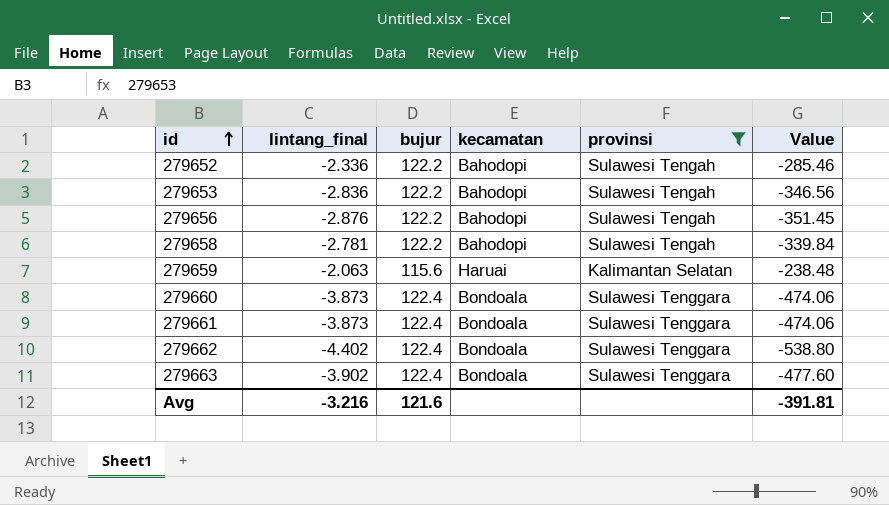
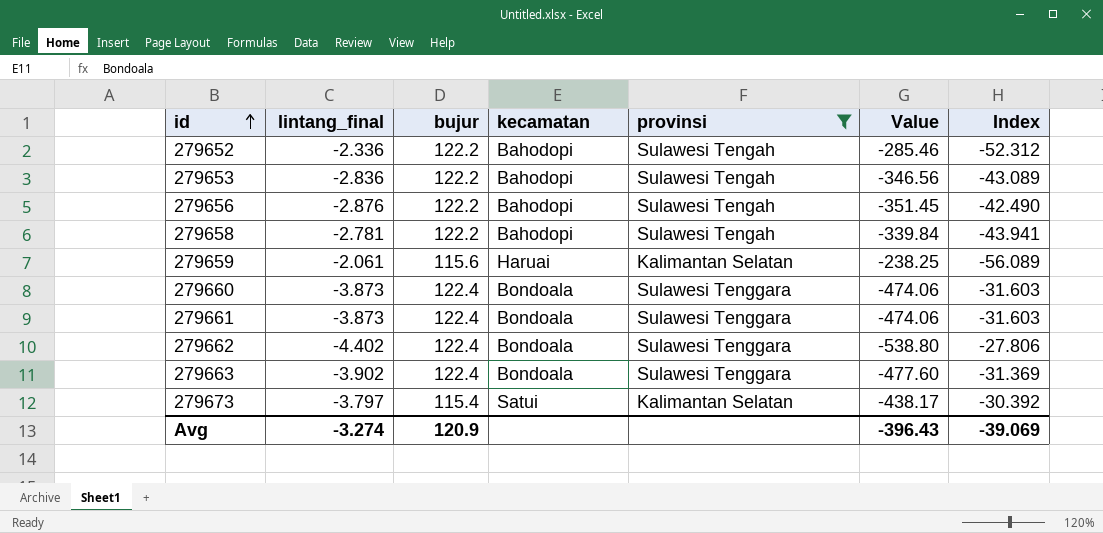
column Index | formula: none -> [bujur] / [lintang_final]
279659 | lintang_final: -2.063 -> -2.061
279659 | Value: -238.48 -> -238.25
row 279673: none -> -3.797 | 115.4 | Satui | Kalimantan Selatan | -438.17 | -30.392
Avg | lintang_final: -3.216 -> -3.274
Avg | bujur: 121.6 -> 120.9
Avg | Value: -391.81 -> -396.43

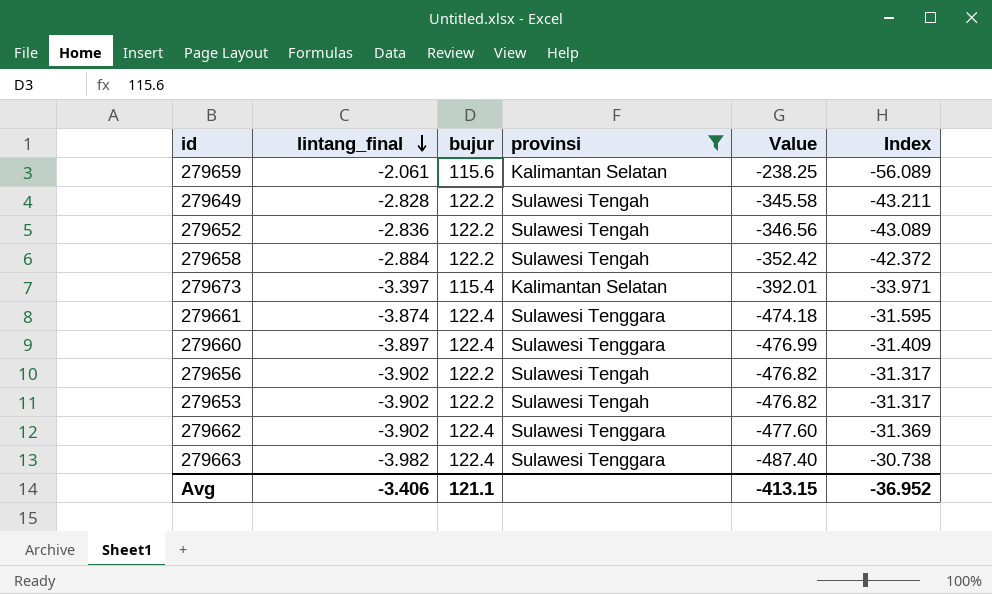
row order: id ascending -> lintang_final descending
column kecamatan | position: 4 -> none
row 279649: none -> -2.828 | 122.2 | Sulawesi Tengah | -345.58 | -43.211
279652 | lintang_final: -2.336 -> -2.836
279652 | Value: -285.46 -> -346.56
279652 | Index: -52.312 -> -43.089
279658 | lintang_final: -2.781 -> -2.884
279658 | Value: -339.84 -> -352.42
279658 | Index: -43.941 -> -42.372
279673 | lintang_final: -3.797 -> -3.397
279673 | Value: -438.17 -> -392.01
279673 | Index: -30.392 -> -33.971
279661 | lintang_final: -3.873 -> -3.874
279661 | Value: -474.06 -> -474.18
279661 | Index: -31.603 -> -31.595
279660 | lintang_final: -3.873 -> -3.897
279660 | Value: -474.06 -> -476.99
279660 | Index: -31.603 -> -31.409
279656 | lintang_final: -2.876 -> -3.902
279656 | Value: -351.45 -> -476.82
279656 | Index: -42.490 -> -31.317
279653 | lintang_final: -2.836 -> -3.902
279653 | Value: -346.56 -> -476.82
279653 | Index: -43.089 -> -31.317
279662 | lintang_final: -4.402 -> -3.902
279662 | Value: -538.80 -> -477.60
279662 | Index: -27.806 -> -31.369
279663 | lintang_final: -3.902 -> -3.982
279663 | Value: -477.60 -> -487.40
279663 | Index: -31.369 -> -30.738
Avg | lintang_final: -3.274 -> -3.406
Avg | bujur: 120.9 -> 121.1
Avg | Value: -396.43 -> -413.15
Avg | Index: -39.069 -> -36.952

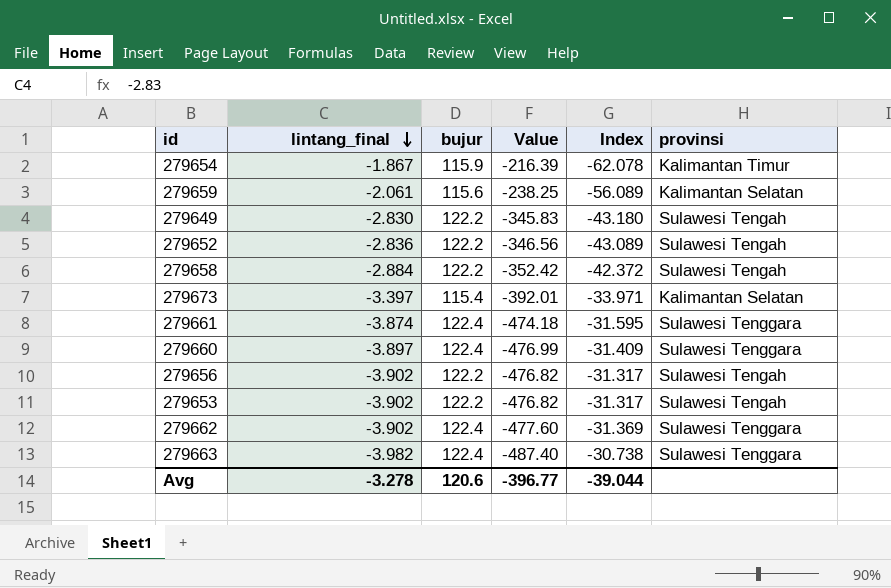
filter: provinsi != Kalimantan Timur -> none
column provinsi | position: 4 -> 6
279649 | lintang_final: -2.828 -> -2.830
279649 | Value: -345.58 -> -345.83
279649 | Index: -43.211 -> -43.180
Avg | lintang_final: -3.406 -> -3.278
Avg | bujur: 121.1 -> 120.6
Avg | Value: -413.15 -> -396.77
Avg | Index: -36.952 -> -39.044

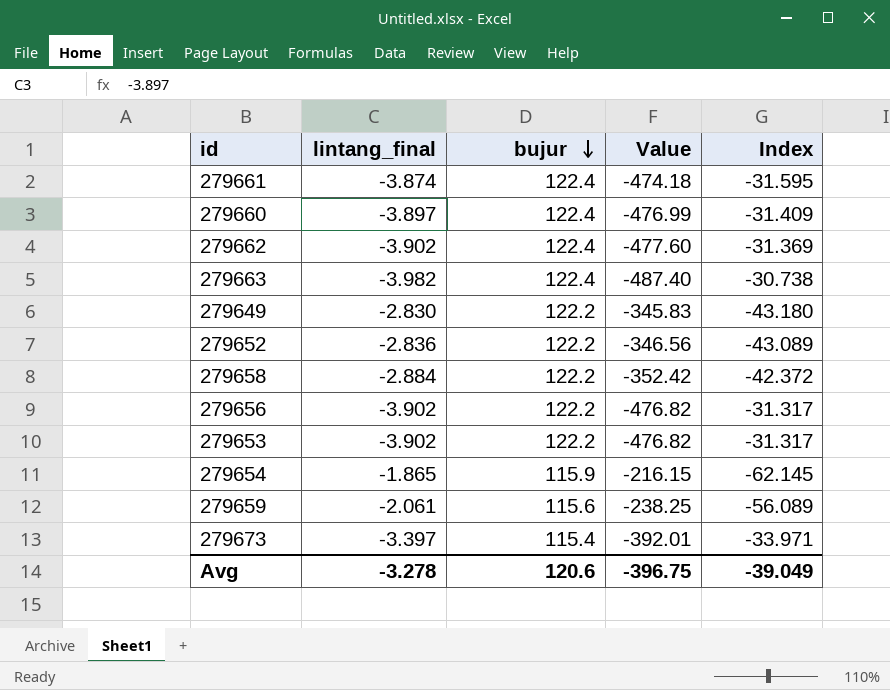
row order: lintang_final descending -> bujur descending
column provinsi | position: 6 -> none
279654 | lintang_final: -1.867 -> -1.865
279654 | Value: -216.39 -> -216.15
279654 | Index: -62.078 -> -62.145
Avg | Value: -396.77 -> -396.75
Avg | Index: -39.044 -> -39.049

